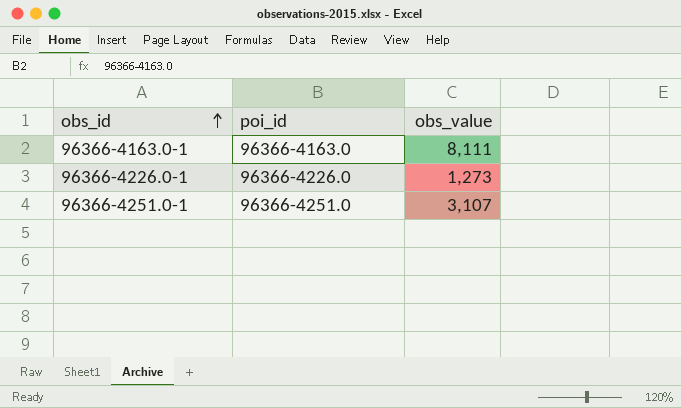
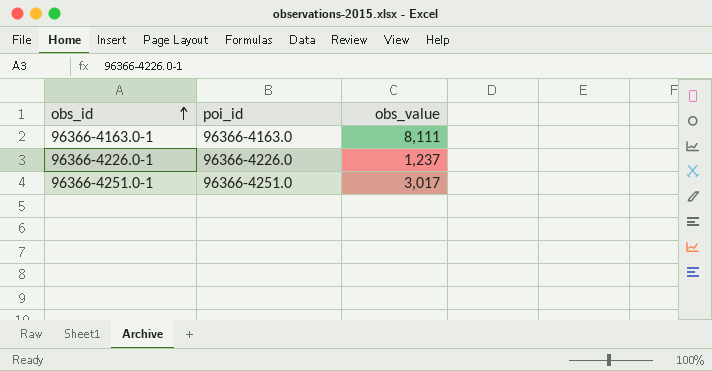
96366-4226.0-1 | obs_value: 1,273 -> 1,237
96366-4251.0-1 | obs_value: 3,107 -> 3,017

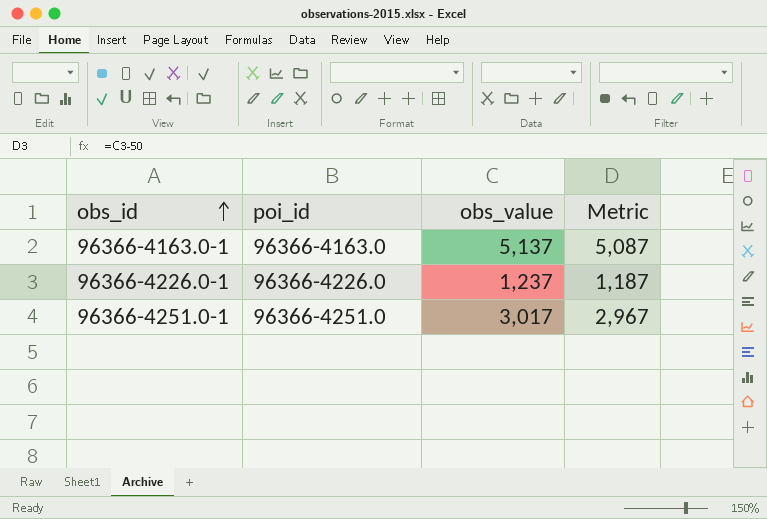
column Metric | formula: none -> [obs_value] - 50
96366-4163.0-1 | obs_value: 8,111 -> 5,137

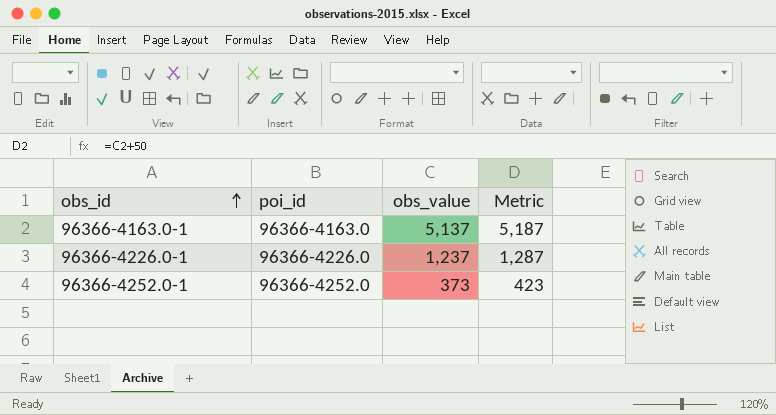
column Metric | formula: [obs_value] - 50 -> [obs_value] + 50
row 96366-4251.0-1: 96366-4251.0 | 3,017 | 2,967 -> none
row 96366-4252.0-1: none -> 96366-4252.0 | 373 | 423

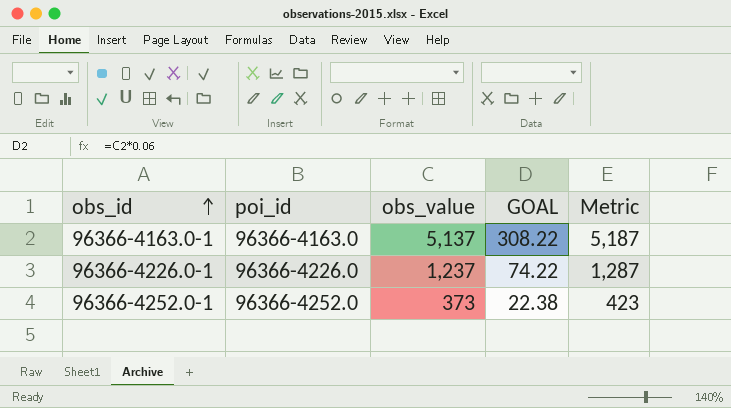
column GOAL | formula: none -> [obs_value] * 0.06

